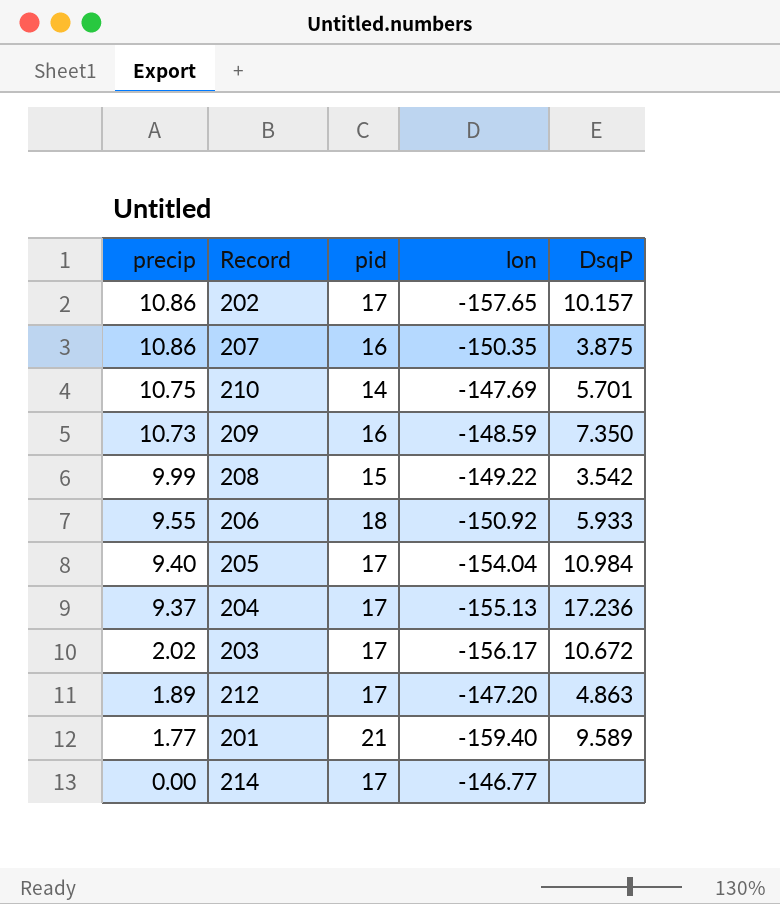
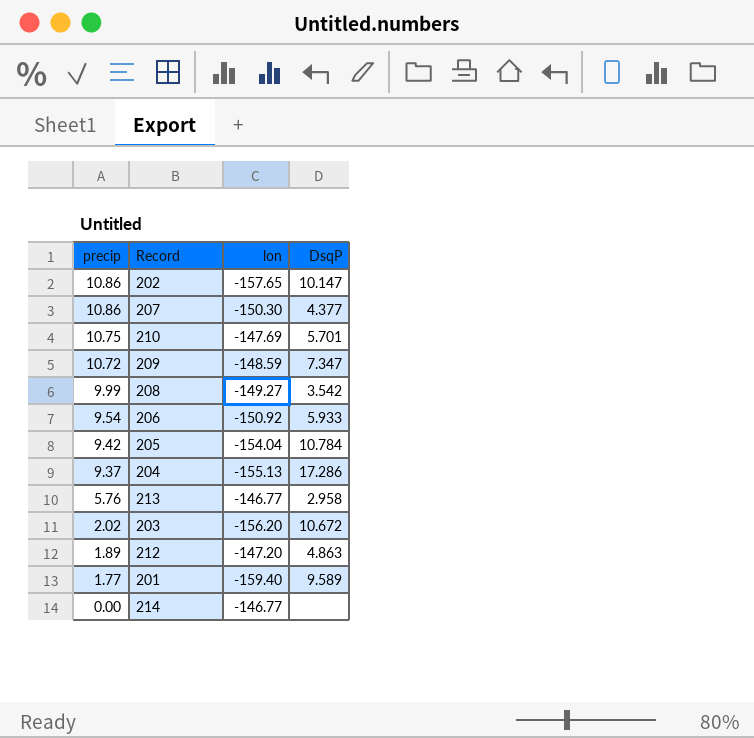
column pid | position: 3 -> none
202 | DsqP: 10.157 -> 10.147
207 | lon: -150.35 -> -150.30
207 | DsqP: 3.875 -> 4.377
209 | precip: 10.73 -> 10.72
209 | DsqP: 7.350 -> 7.347
208 | lon: -149.22 -> -149.27
206 | precip: 9.55 -> 9.54
205 | precip: 9.40 -> 9.42
205 | DsqP: 10.984 -> 10.784
204 | DsqP: 17.236 -> 17.286
row 213: none -> 5.76 | -146.77 | 2.958
203 | lon: -156.17 -> -156.20

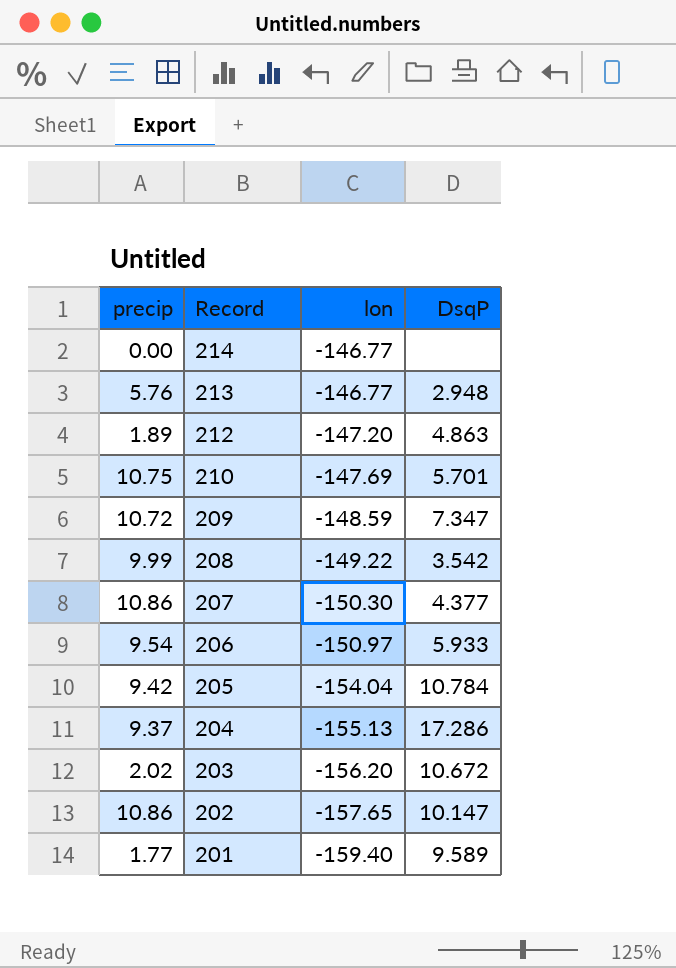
row order: precip descending -> Record descending
213 | DsqP: 2.958 -> 2.948
208 | lon: -149.27 -> -149.22
206 | lon: -150.92 -> -150.97

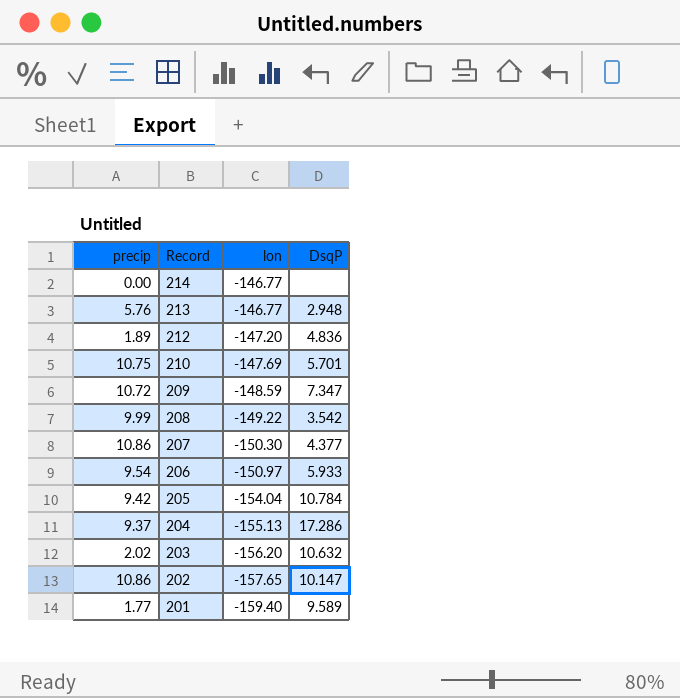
212 | DsqP: 4.863 -> 4.836
203 | DsqP: 10.672 -> 10.632

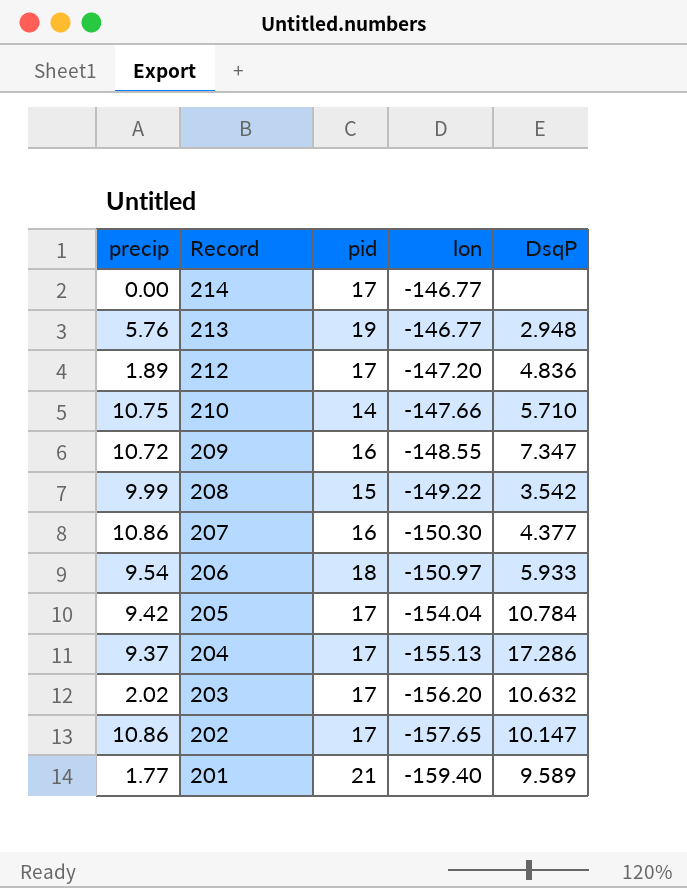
column pid | position: none -> 3
210 | lon: -147.69 -> -147.66
210 | DsqP: 5.701 -> 5.710
209 | lon: -148.59 -> -148.55

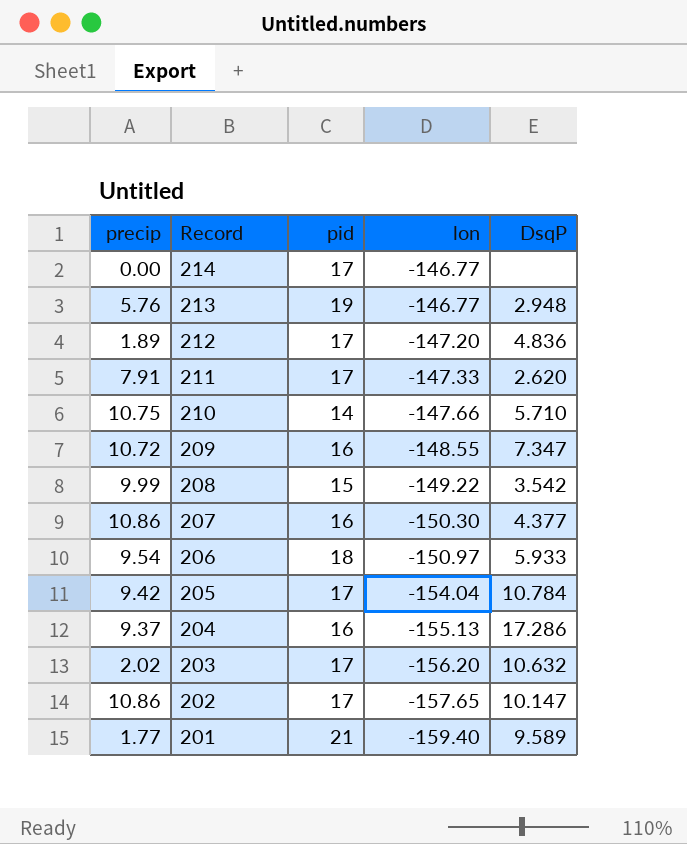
row 211: none -> 7.91 | 17 | -147.33 | 2.620
204 | pid: 17 -> 16

